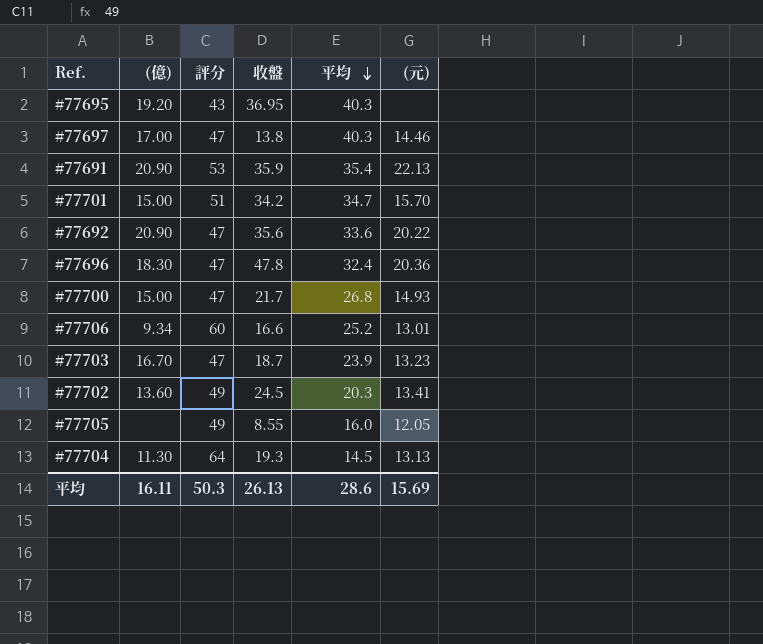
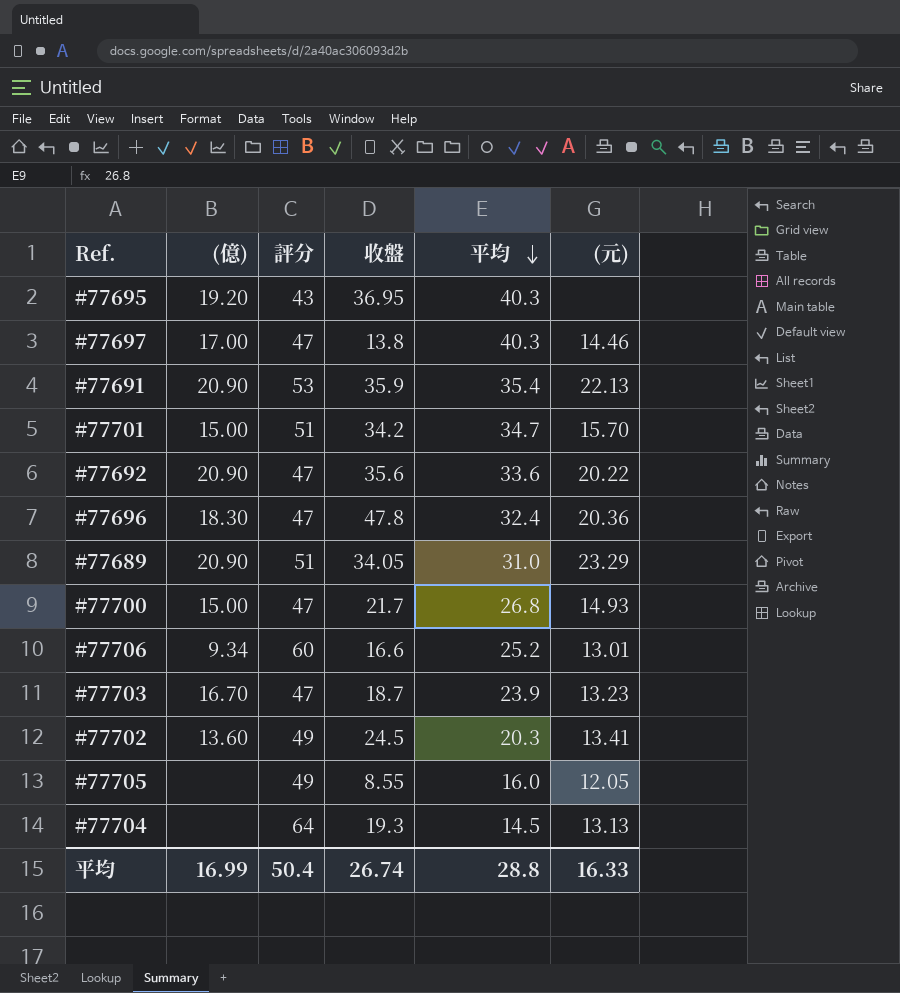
row #77689: none -> 20.90 | 51 | 34.05 | 31.0 | 23.29
#77704 | (億): 11.30 -> none
平均 | (億): 16.11 -> 16.99
平均 | 評分: 50.3 -> 50.4
平均 | 收盤: 26.13 -> 26.74
平均 | 平均: 28.6 -> 28.8
平均 | (元): 15.69 -> 16.33

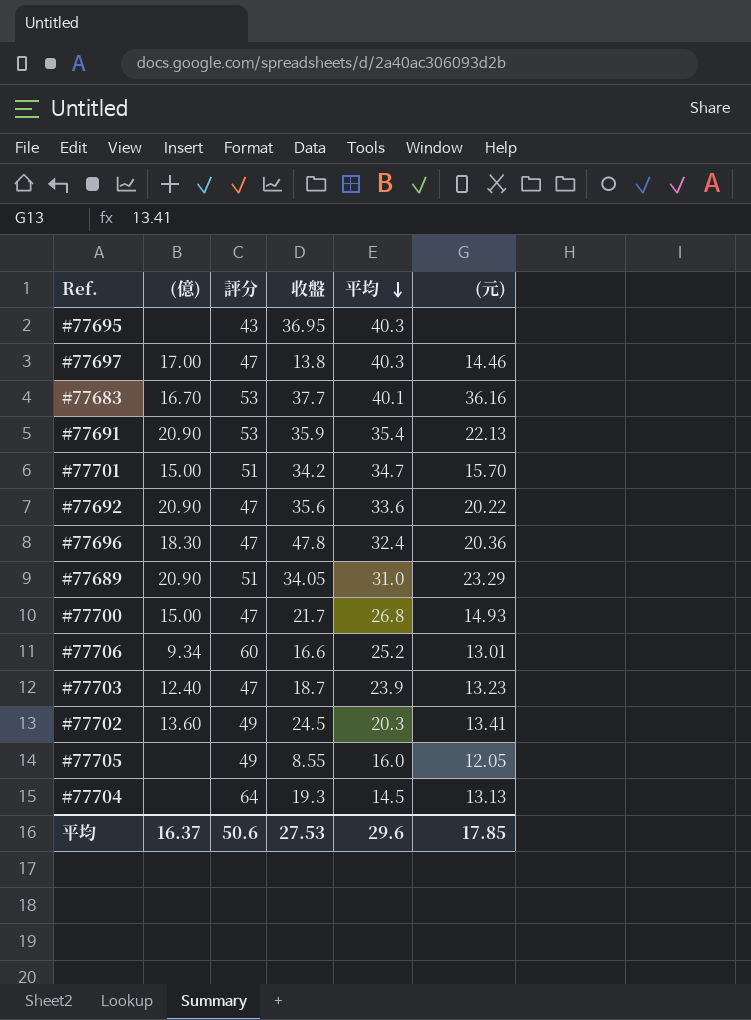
#77695 | (億): 19.20 -> none
row #77683: none -> 16.70 | 53 | 37.7 | 40.1 | 36.16
#77703 | (億): 16.70 -> 12.40
平均 | (億): 16.99 -> 16.37
平均 | 評分: 50.4 -> 50.6
平均 | 收盤: 26.74 -> 27.53
平均 | 平均: 28.8 -> 29.6
平均 | (元): 16.33 -> 17.85

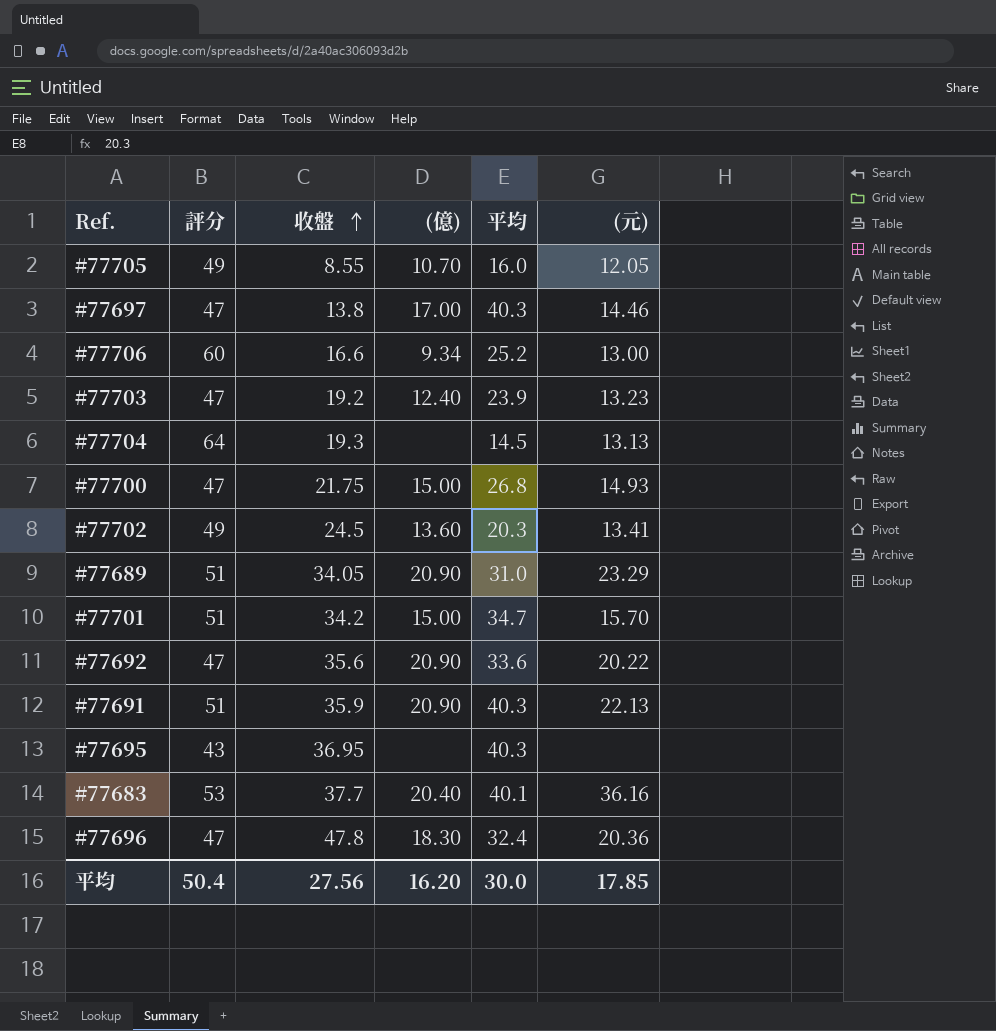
row order: 平均 descending -> 收盤 ascending
column (億) | position: 2 -> 4
#77705 | (億): none -> 10.70
#77706 | (元): 13.01 -> 13.00
#77703 | 收盤: 18.7 -> 19.2
#77700 | 收盤: 21.7 -> 21.75
#77691 | 評分: 53 -> 51
#77691 | 平均: 35.4 -> 40.3
#77683 | (億): 16.70 -> 20.40
平均 | 評分: 50.6 -> 50.4
平均 | 收盤: 27.53 -> 27.56
平均 | (億): 16.37 -> 16.20
平均 | 平均: 29.6 -> 30.0

